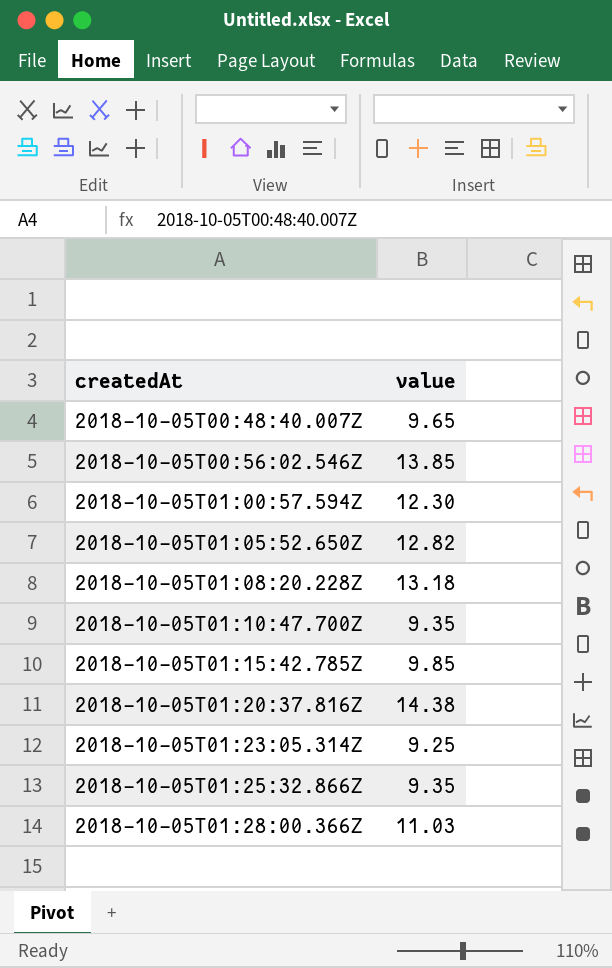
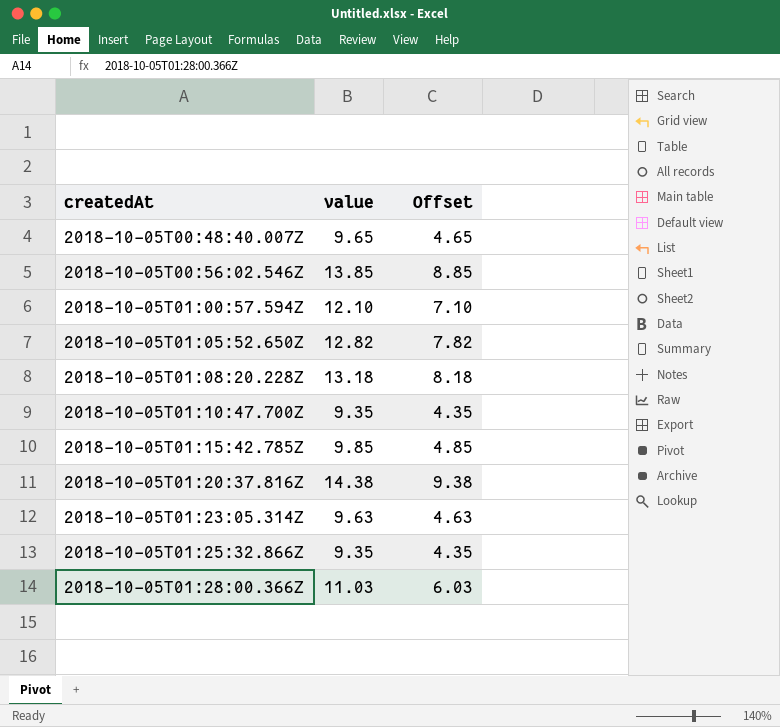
column Offset | formula: none -> [value] - 5
2018-10-05T01:00:57.594Z | value: 12.30 -> 12.10
2018-10-05T01:23:05.314Z | value: 9.25 -> 9.63

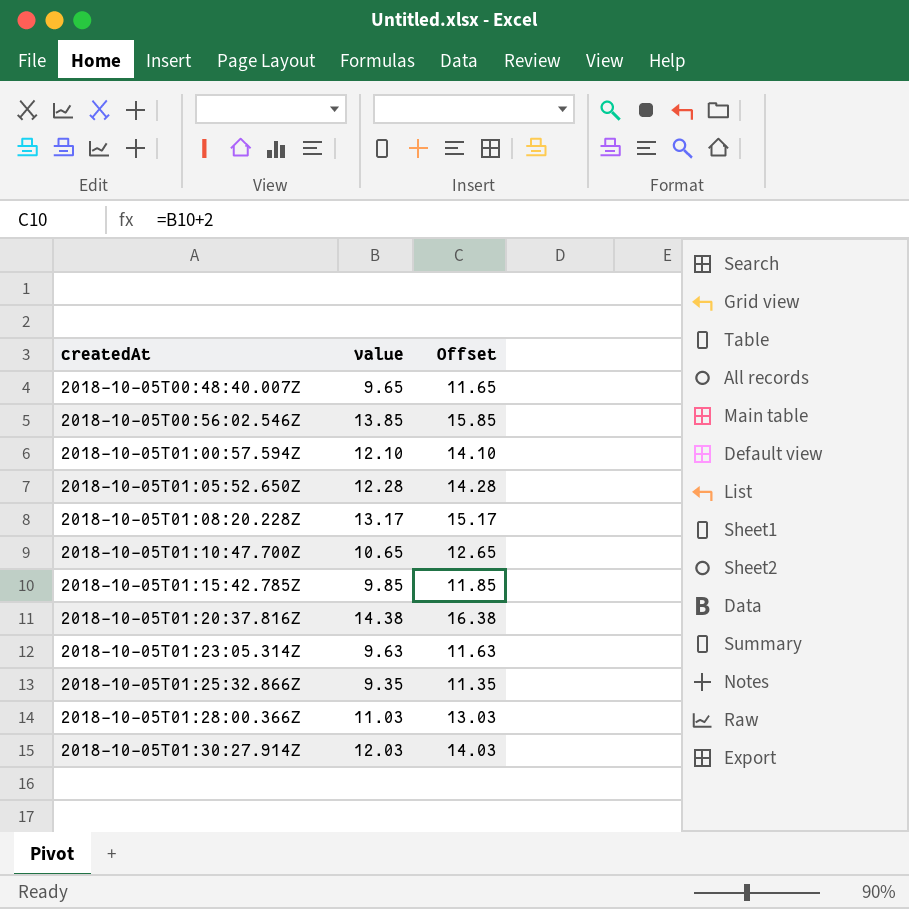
column Offset | formula: [value] - 5 -> [value] + 2
2018-10-05T01:05:52.650Z | value: 12.82 -> 12.28
2018-10-05T01:08:20.228Z | value: 13.18 -> 13.17
2018-10-05T01:10:47.700Z | value: 9.35 -> 10.65
row 2018-10-05T01:30:27.914Z: none -> 12.03 | 14.03

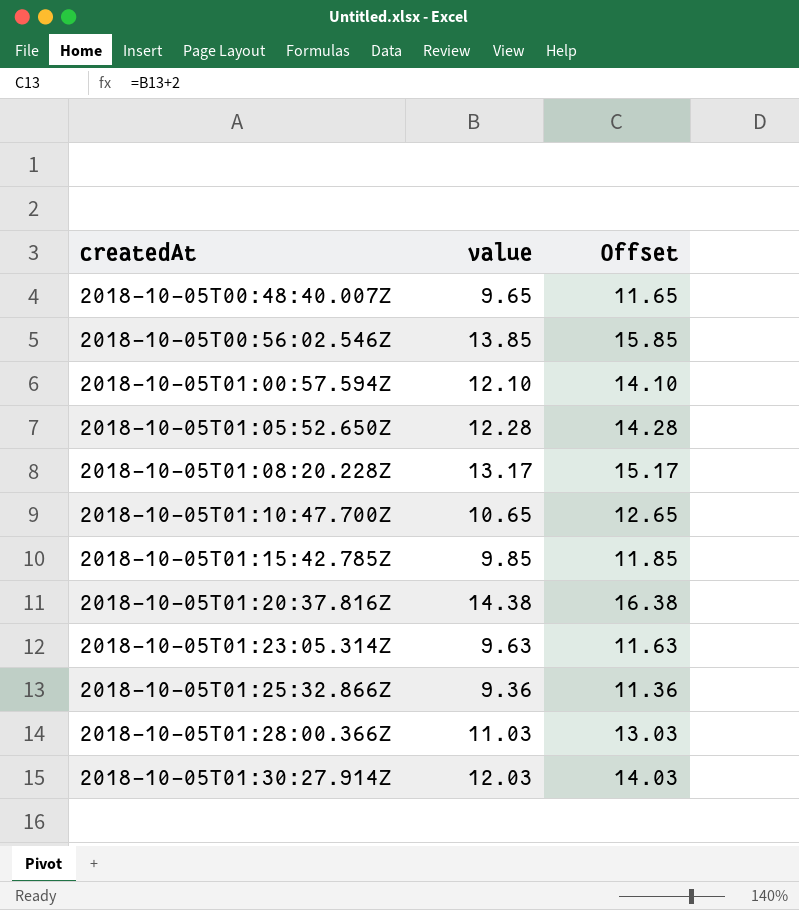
2018-10-05T01:25:32.866Z | value: 9.35 -> 9.36
2018-10-05T01:25:32.866Z | Offset: 11.35 -> 11.36

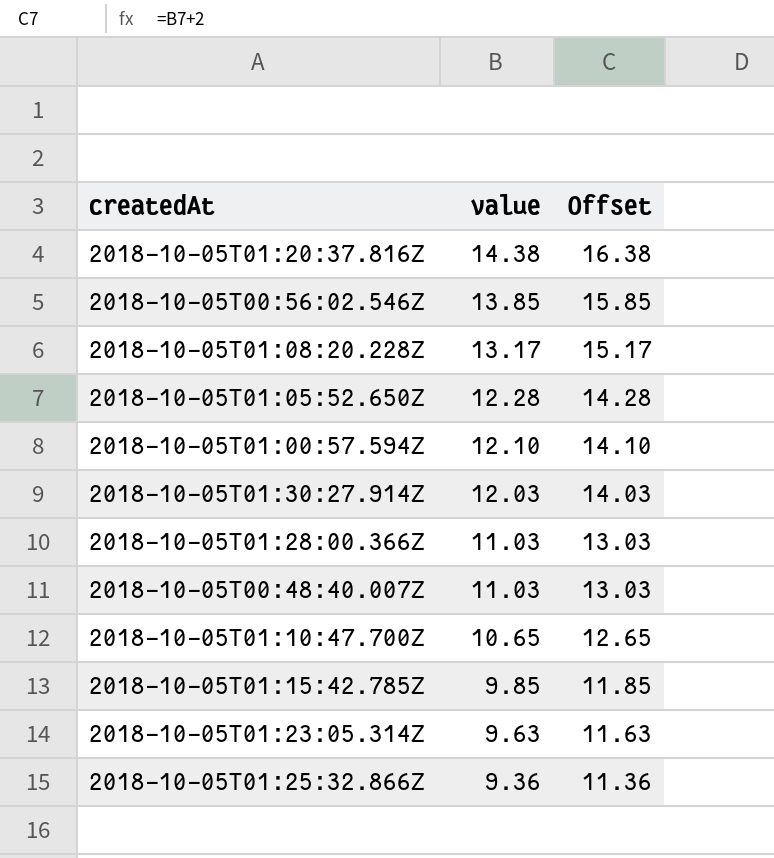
row order: createdAt ascending -> value descending
2018-10-05T00:48:40.007Z | value: 9.65 -> 11.03
2018-10-05T00:48:40.007Z | Offset: 11.65 -> 13.03

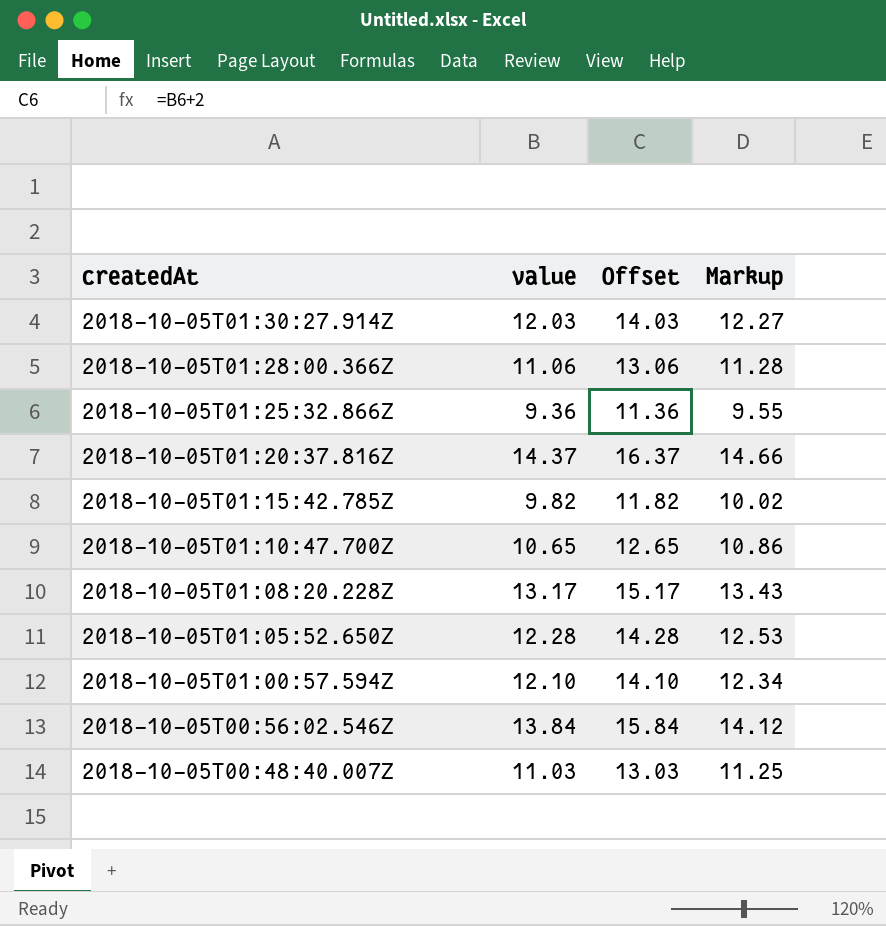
row order: value descending -> createdAt descending
column Markup | formula: none -> [value] * 1.02
row 2018-10-05T01:23:05.314Z: 9.63 | 11.63 -> none
2018-10-05T01:28:00.366Z | value: 11.03 -> 11.06
2018-10-05T01:28:00.366Z | Offset: 13.03 -> 13.06
2018-10-05T01:20:37.816Z | value: 14.38 -> 14.37
2018-10-05T01:20:37.816Z | Offset: 16.38 -> 16.37
2018-10-05T01:15:42.785Z | value: 9.85 -> 9.82
2018-10-05T01:15:42.785Z | Offset: 11.85 -> 11.82
2018-10-05T00:56:02.546Z | value: 13.85 -> 13.84
2018-10-05T00:56:02.546Z | Offset: 15.85 -> 15.84

